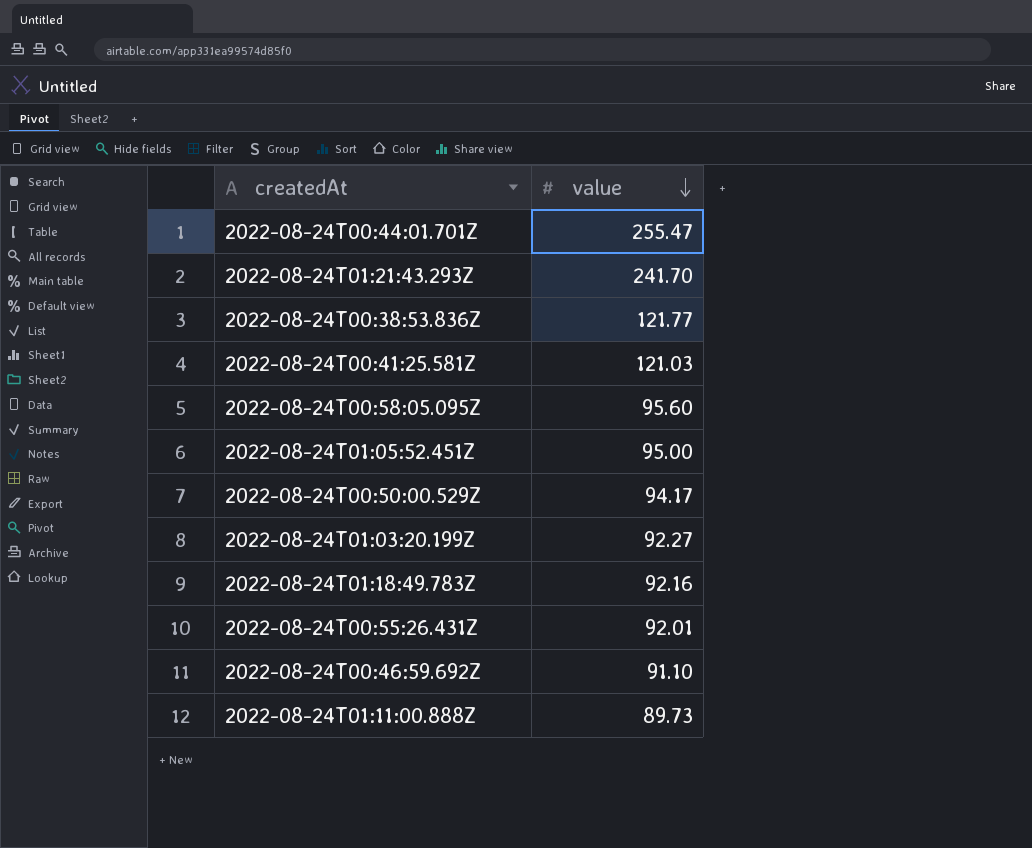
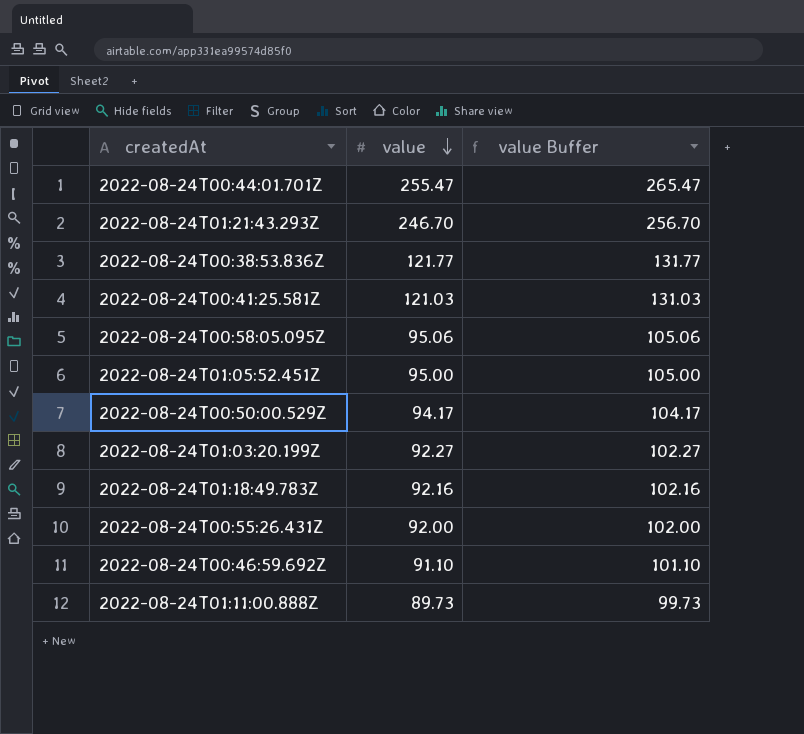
column value Buffer | formula: none -> [value] + 10
2022-08-24T01:21:43.293Z | value: 241.70 -> 246.70
2022-08-24T00:58:05.095Z | value: 95.60 -> 95.06
2022-08-24T00:55:26.431Z | value: 92.01 -> 92.00

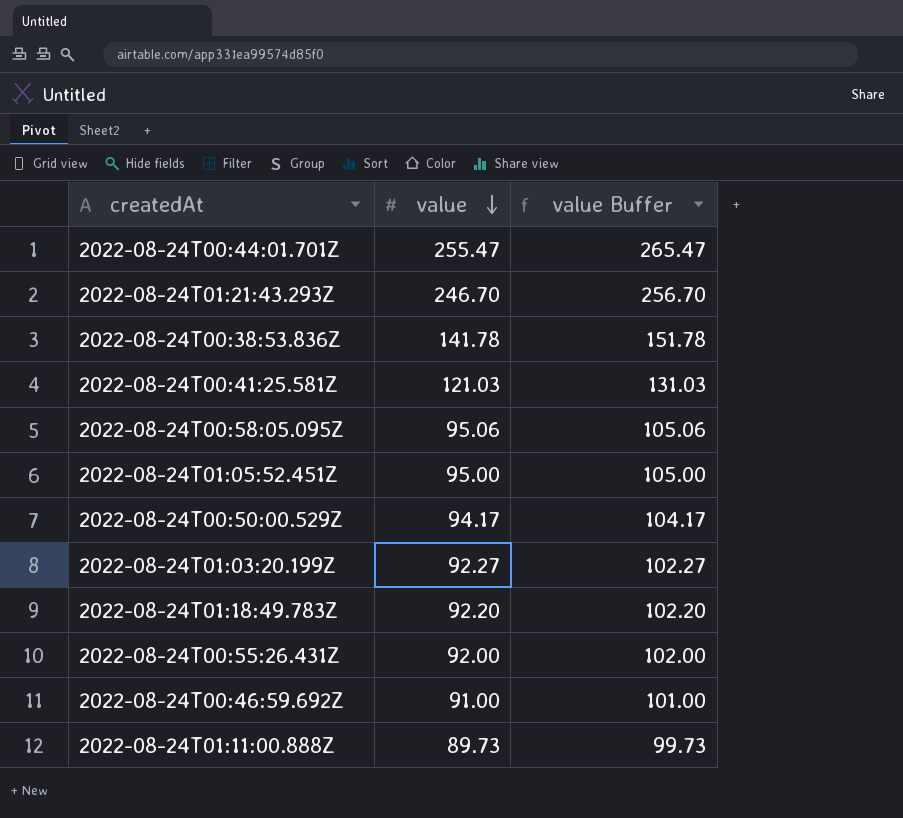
2022-08-24T00:38:53.836Z | value: 121.77 -> 141.78
2022-08-24T00:38:53.836Z | value Buffer: 131.77 -> 151.78
2022-08-24T01:18:49.783Z | value: 92.16 -> 92.20
2022-08-24T01:18:49.783Z | value Buffer: 102.16 -> 102.20
2022-08-24T00:46:59.692Z | value: 91.10 -> 91.00
2022-08-24T00:46:59.692Z | value Buffer: 101.10 -> 101.00

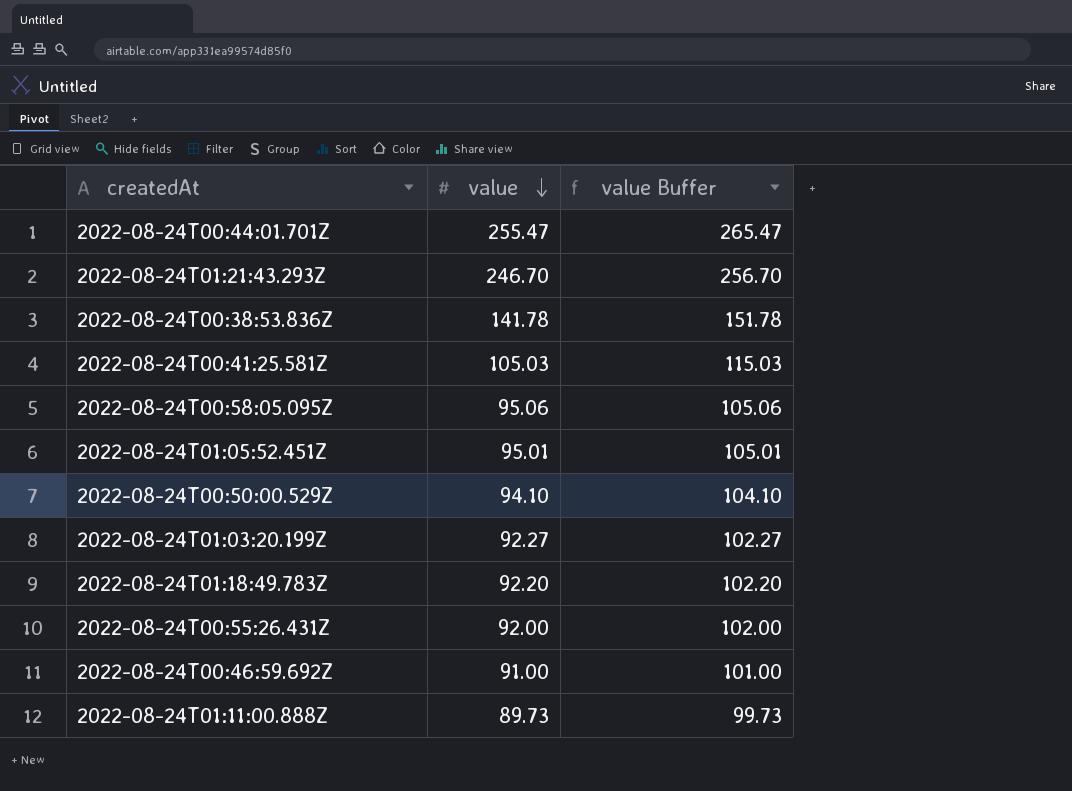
2022-08-24T00:41:25.581Z | value: 121.03 -> 105.03
2022-08-24T00:41:25.581Z | value Buffer: 131.03 -> 115.03
2022-08-24T01:05:52.451Z | value: 95.00 -> 95.01
2022-08-24T01:05:52.451Z | value Buffer: 105.00 -> 105.01
2022-08-24T00:50:00.529Z | value: 94.17 -> 94.10
2022-08-24T00:50:00.529Z | value Buffer: 104.17 -> 104.10

